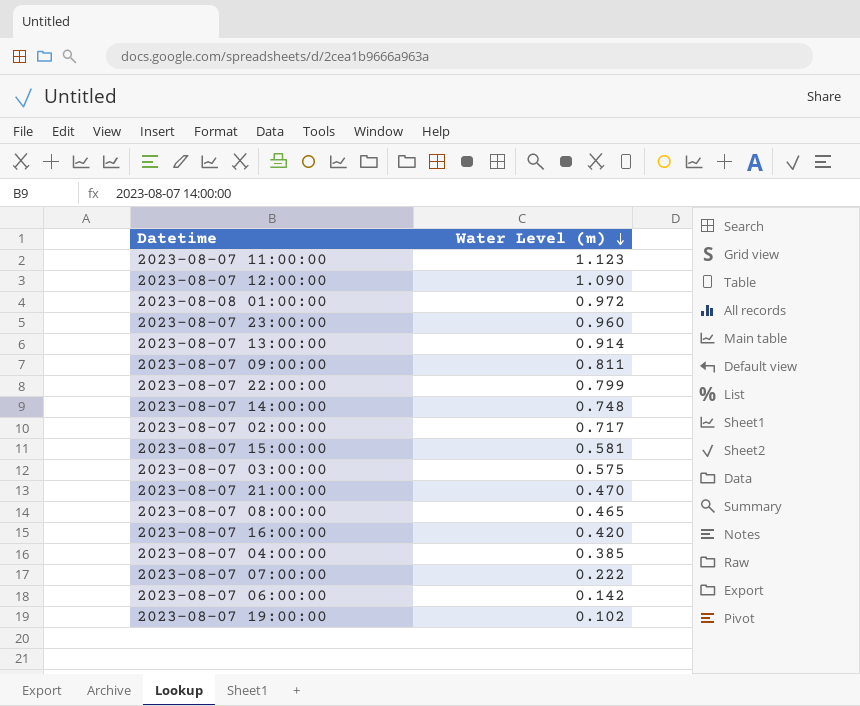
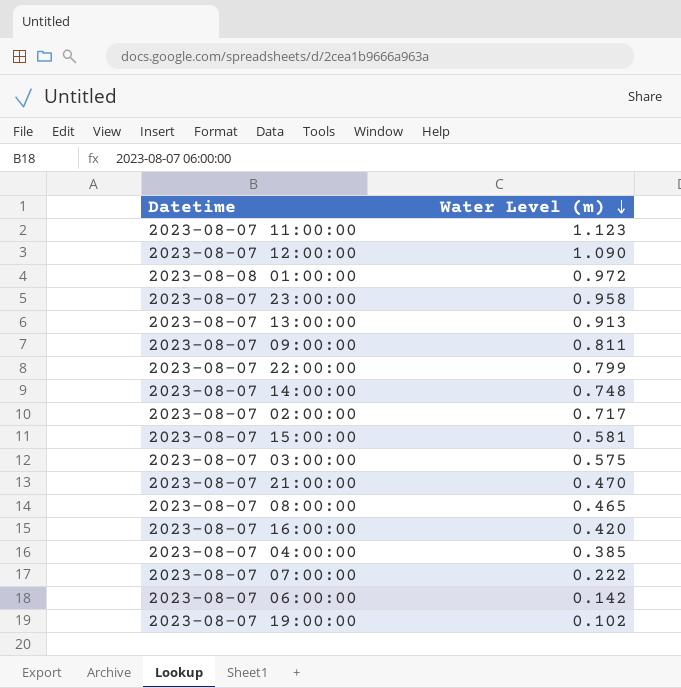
2023-08-07 23:00:00 | Water Level (m): 0.960 -> 0.958
2023-08-07 13:00:00 | Water Level (m): 0.914 -> 0.913

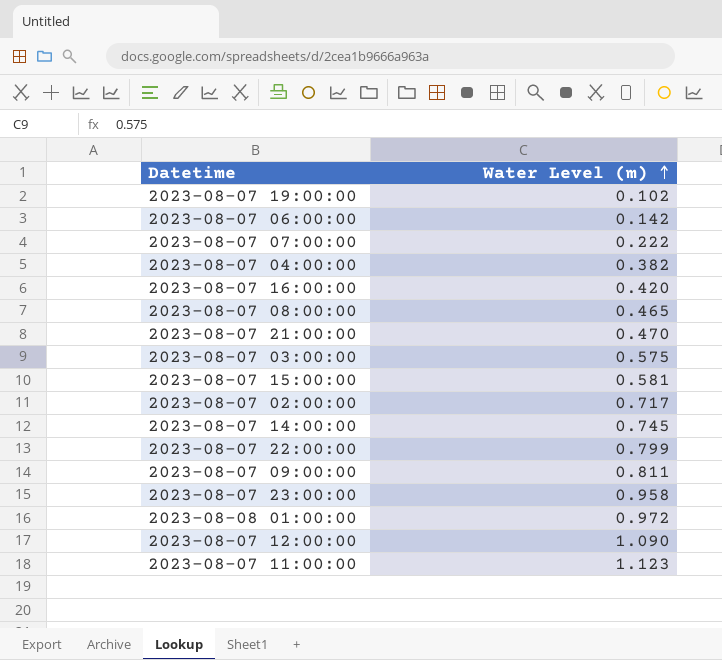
row order: Water Level (m) descending -> Water Level (m) ascending
row 2023-08-07 13:00:00: 0.913 -> none
2023-08-07 04:00:00 | Water Level (m): 0.385 -> 0.382
2023-08-07 14:00:00 | Water Level (m): 0.748 -> 0.745

